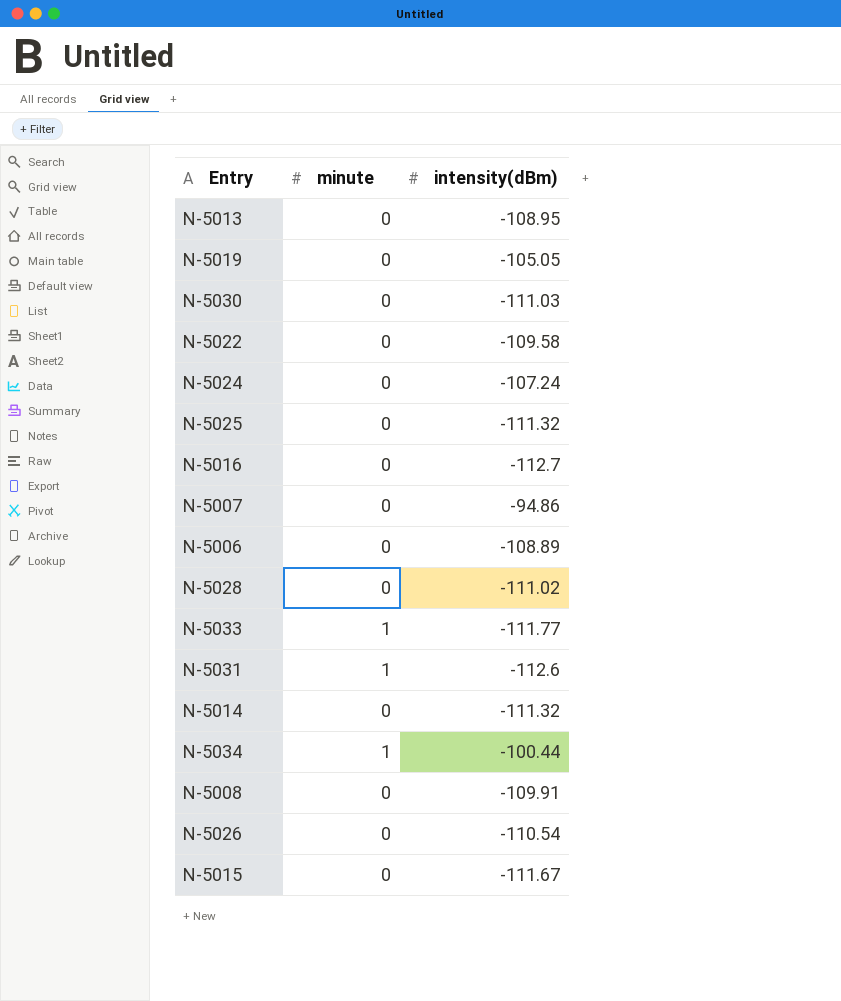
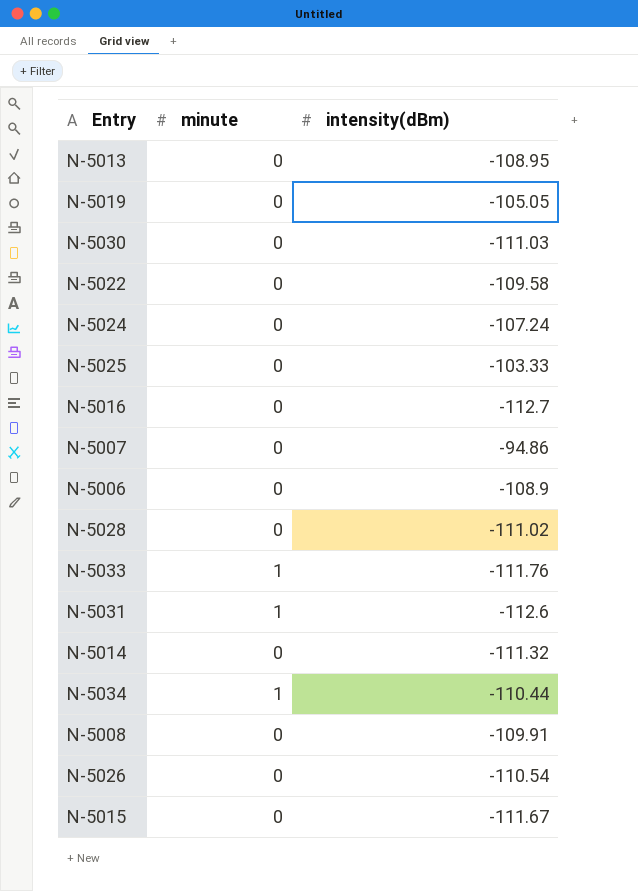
N-5025 | intensity(dBm): -111.32 -> -103.33
N-5006 | intensity(dBm): -108.89 -> -108.9
N-5033 | intensity(dBm): -111.77 -> -111.76
N-5034 | intensity(dBm): -100.44 -> -110.44

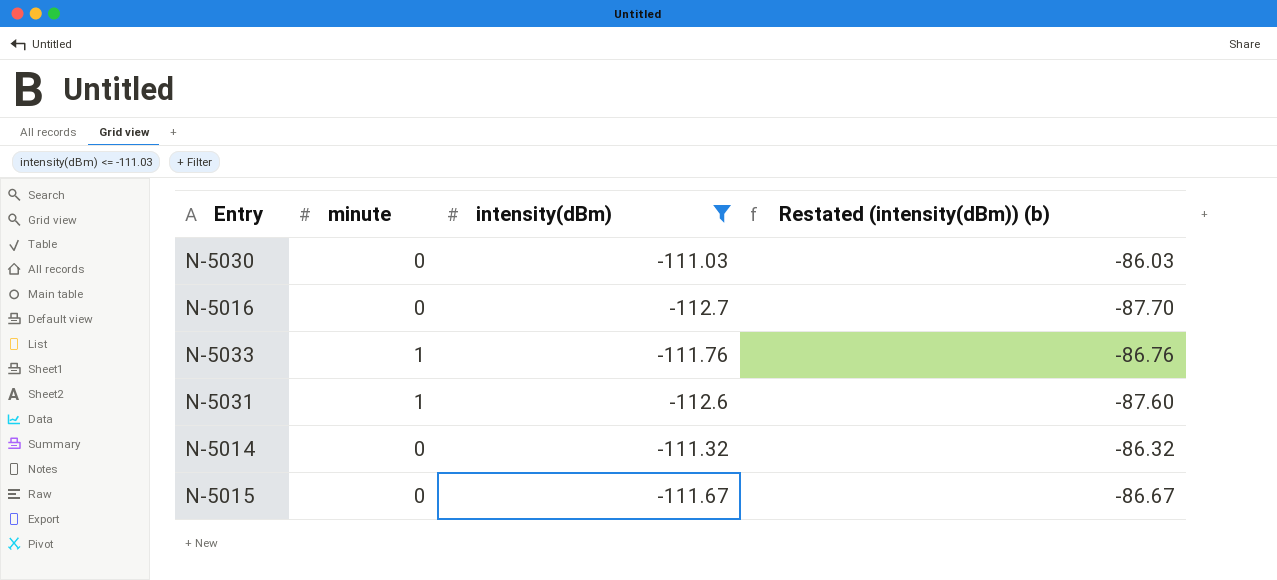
filter: none -> intensity(dBm) <= -111.03
column Restated (intensity(dBm)) (b) | formula: none -> [intensity(dBm)] + 25

